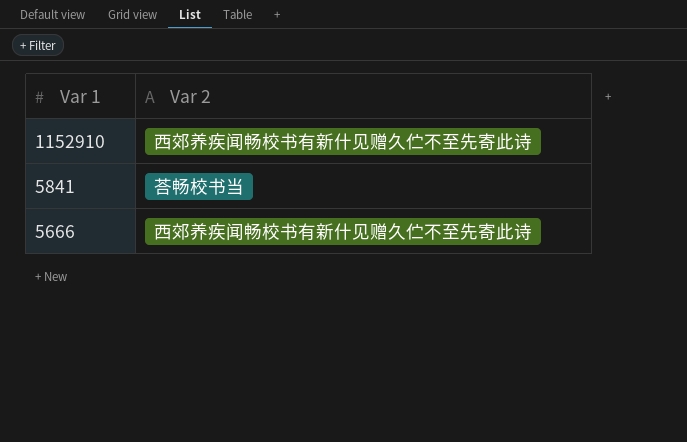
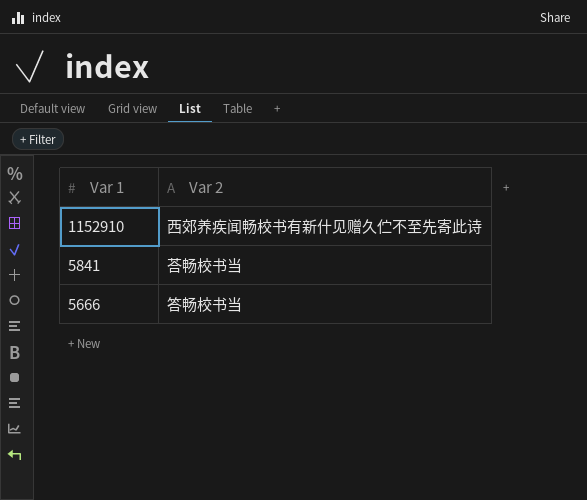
5666 | Var 2: 西郊养疾闻畅校书有新什见赠久伫不至先寄此诗 -> 答畅校书当

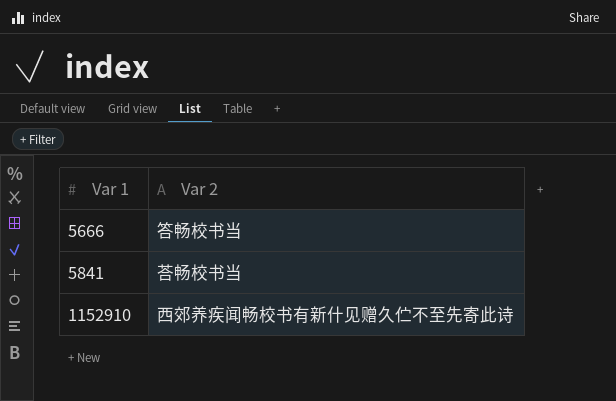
row order: Var 1 descending -> Var 1 ascending

